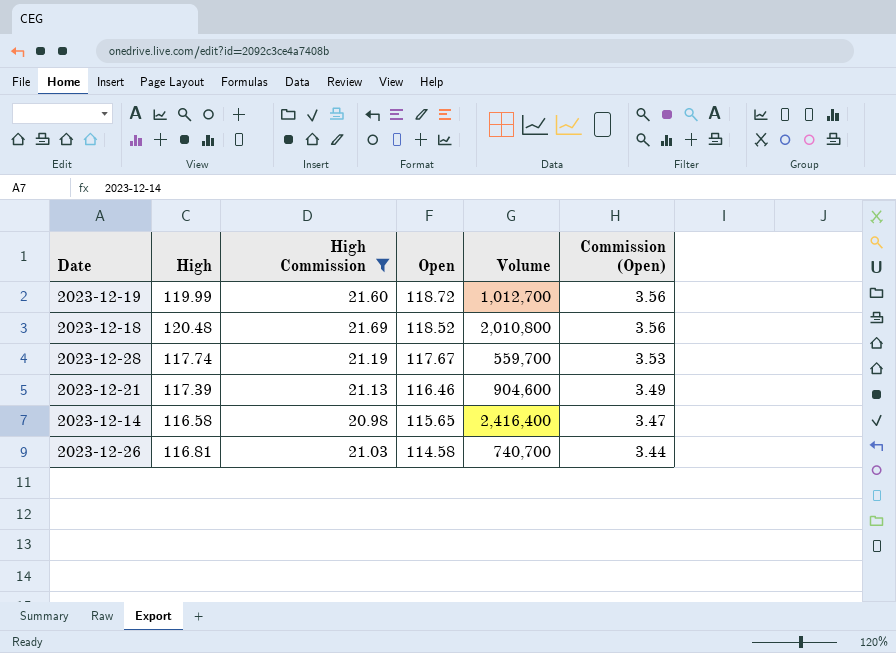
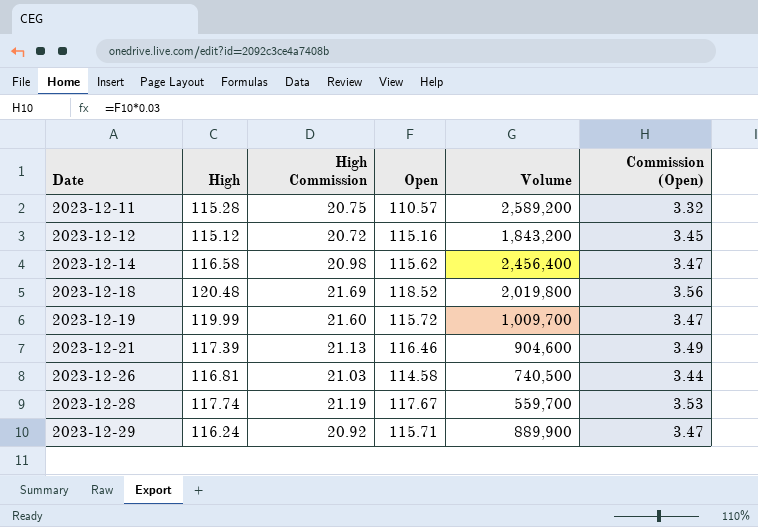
filter: High Commission >= 20.98 -> none
row order: Open descending -> Date ascending
2023-12-14 | Open: 115.65 -> 115.62
2023-12-14 | Volume: 2,416,400 -> 2,456,400
2023-12-18 | Volume: 2,010,800 -> 2,019,800
2023-12-19 | Open: 118.72 -> 115.72
2023-12-19 | Volume: 1,012,700 -> 1,009,700
2023-12-19 | Commission (Open): 3.56 -> 3.47
2023-12-26 | Volume: 740,700 -> 740,500

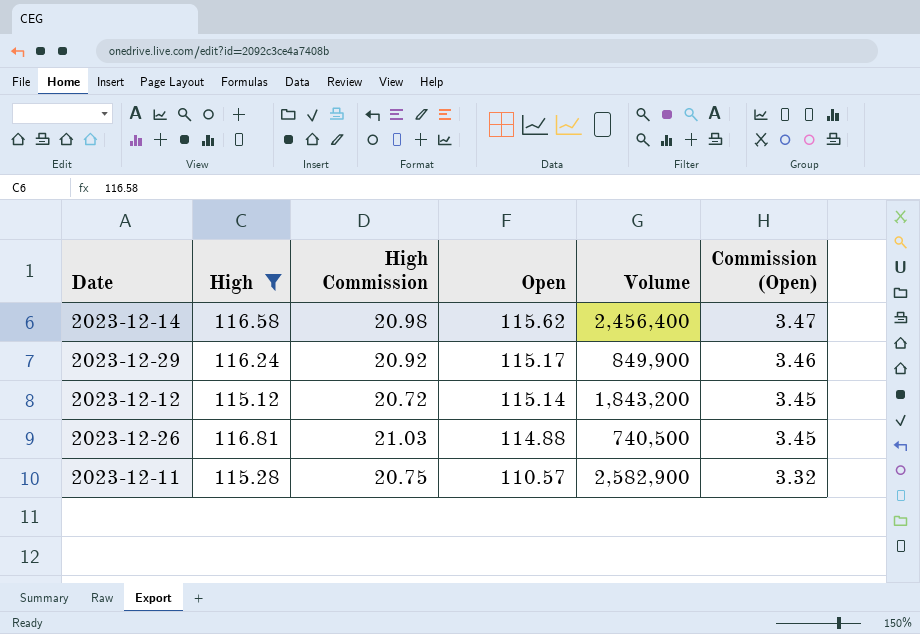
filter: none -> High <= 116.81
row order: Date ascending -> Open descending
2023-12-29 | Open: 115.71 -> 115.17
2023-12-29 | Volume: 889,900 -> 849,900
2023-12-29 | Commission (Open): 3.47 -> 3.46
2023-12-12 | Open: 115.16 -> 115.14
2023-12-26 | Open: 114.58 -> 114.88
2023-12-26 | Commission (Open): 3.44 -> 3.45
2023-12-11 | Volume: 2,589,200 -> 2,582,900

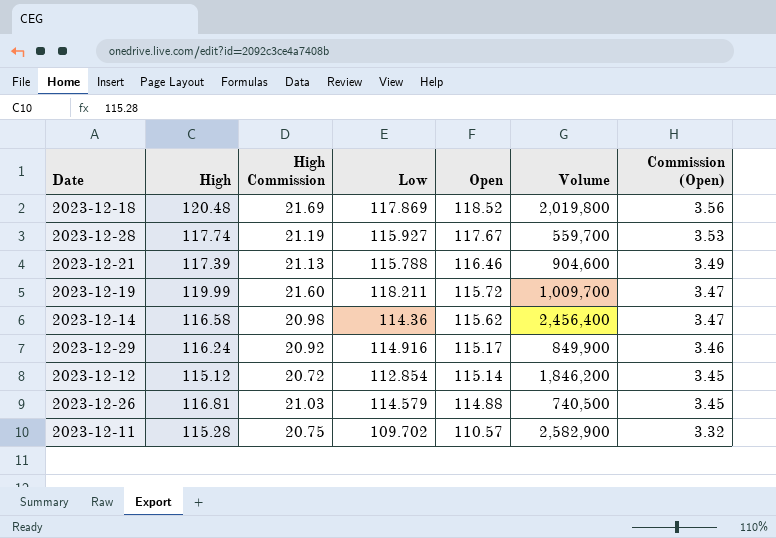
filter: High <= 116.81 -> none
column Low | position: none -> 4
2023-12-12 | Volume: 1,843,200 -> 1,846,200

